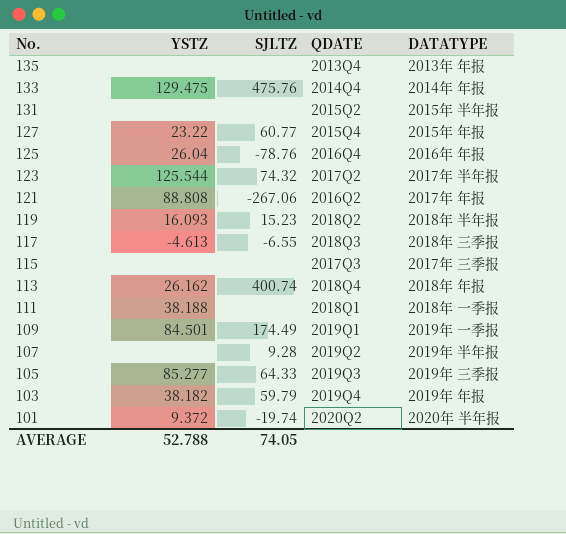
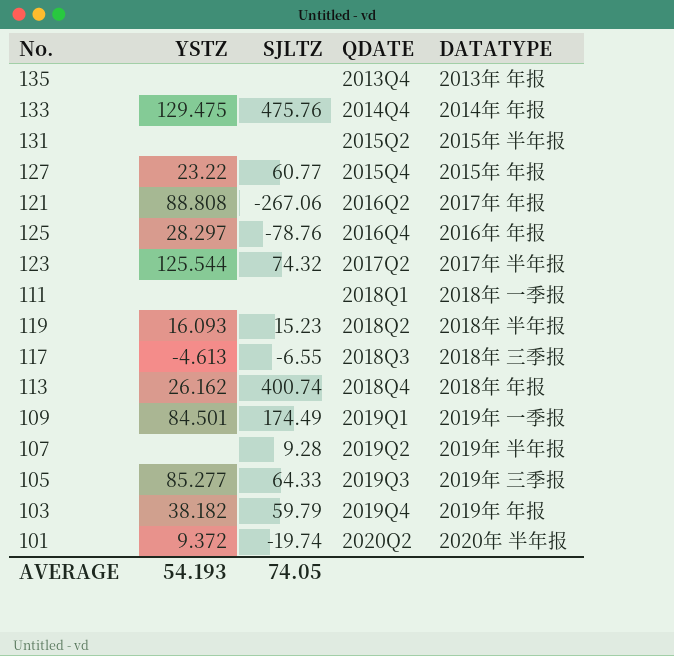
row order: No. descending -> QDATE ascending
row 115: none | none | 2017Q3 | 2017年 三季报 -> none
125 | YSTZ: 26.04 -> 28.297
111 | YSTZ: 38.188 -> none
AVERAGE | YSTZ: 52.788 -> 54.193

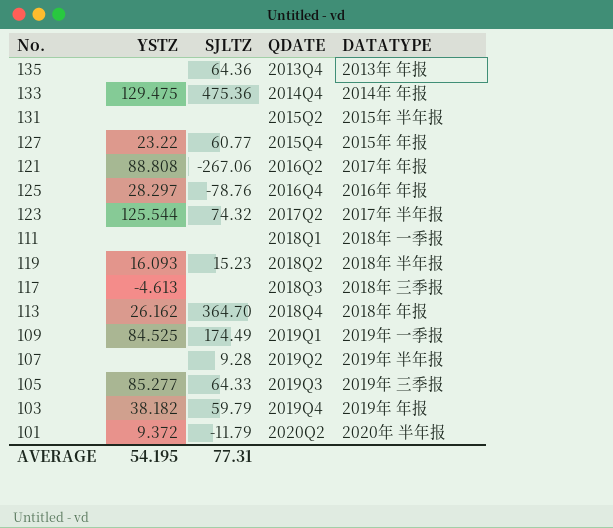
135 | SJLTZ: none -> 64.36
133 | SJLTZ: 475.76 -> 475.36
117 | SJLTZ: -6.55 -> none
113 | SJLTZ: 400.74 -> 364.70
109 | YSTZ: 84.501 -> 84.525
101 | SJLTZ: -19.74 -> -11.79
AVERAGE | YSTZ: 54.193 -> 54.195
AVERAGE | SJLTZ: 74.05 -> 77.31

